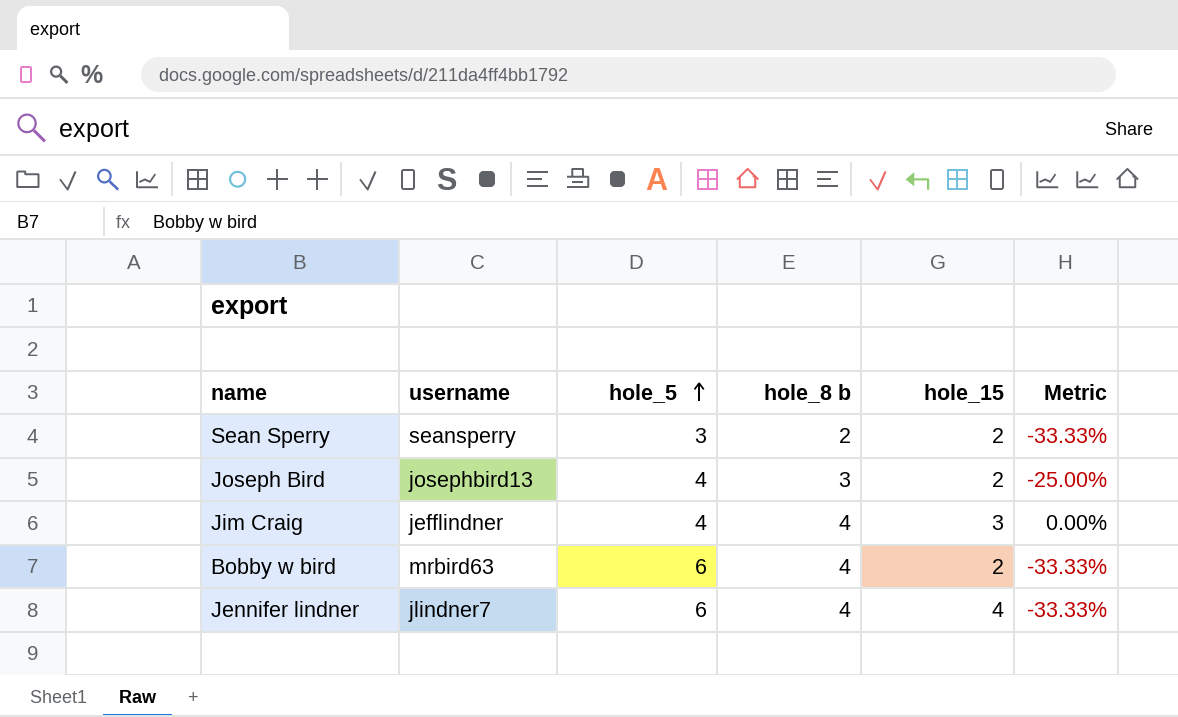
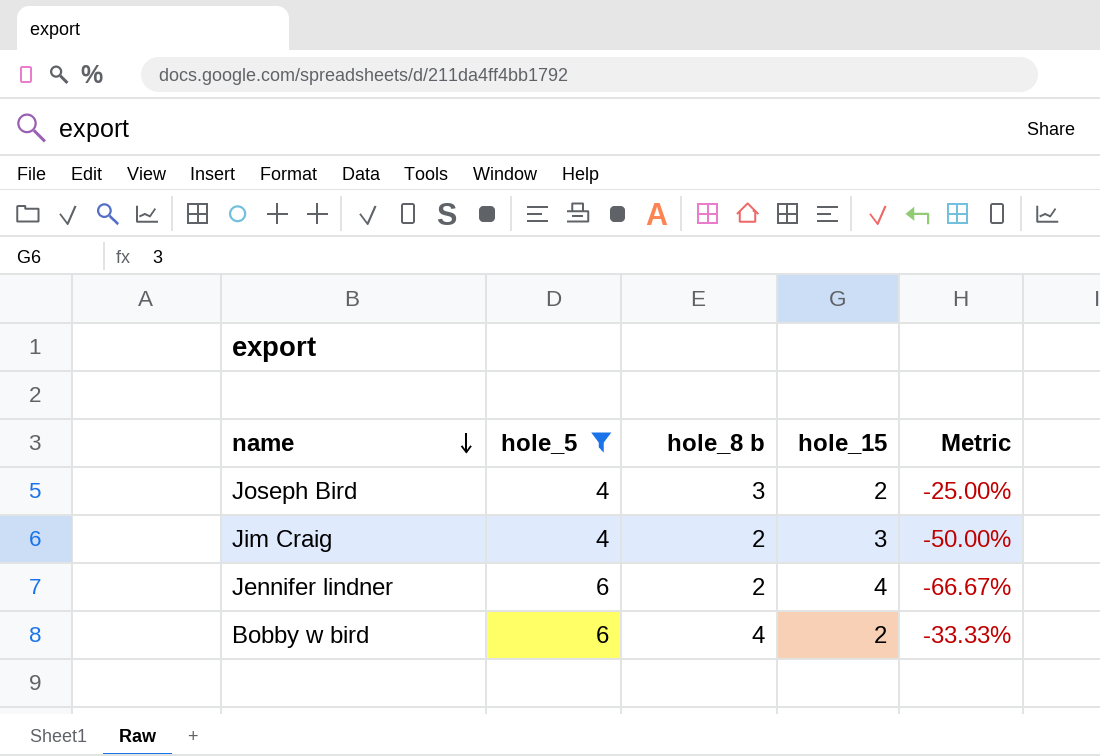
filter: none -> hole_5 != 3
row order: hole_5 ascending -> name descending
column username | position: 2 -> none
Jim Craig | hole_8 b: 4 -> 2
Jim Craig | Metric: 0.00% -> -50.00%
Jennifer lindner | hole_8 b: 4 -> 2
Jennifer lindner | Metric: -33.33% -> -66.67%

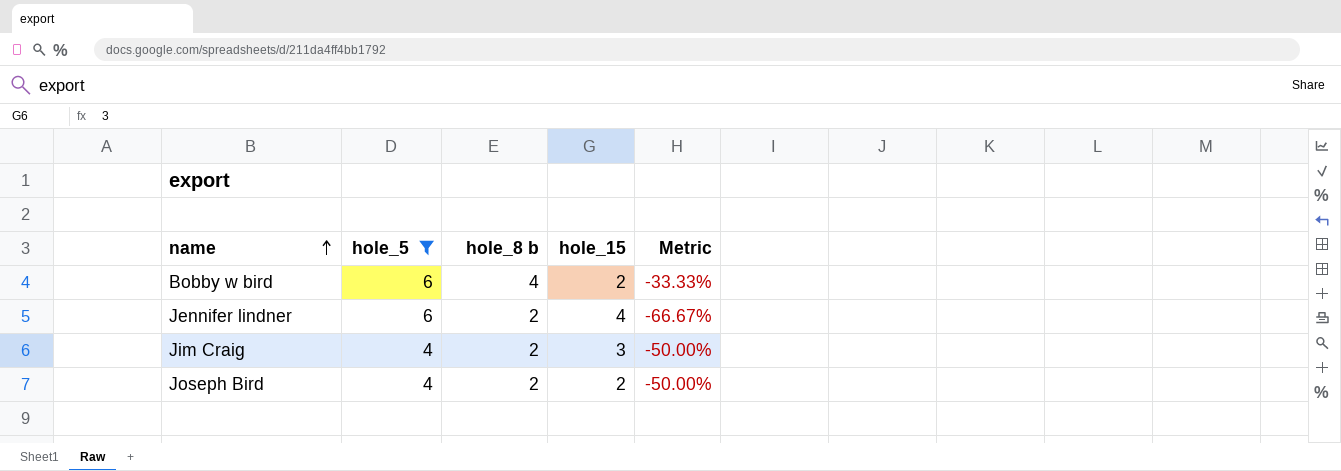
row order: name descending -> name ascending
Joseph Bird | hole_8 b: 3 -> 2
Joseph Bird | Metric: -25.00% -> -50.00%

